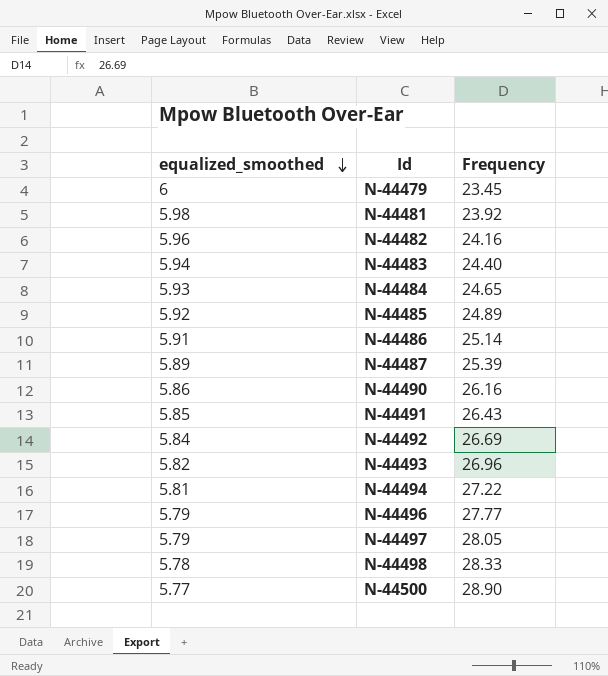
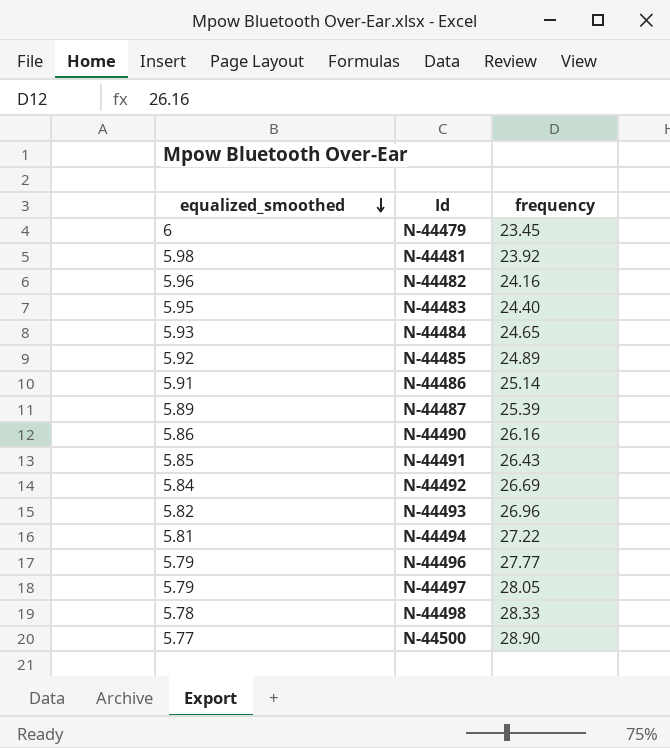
column name: Frequency -> frequency
N-44483 | equalized_smoothed: 5.94 -> 5.95

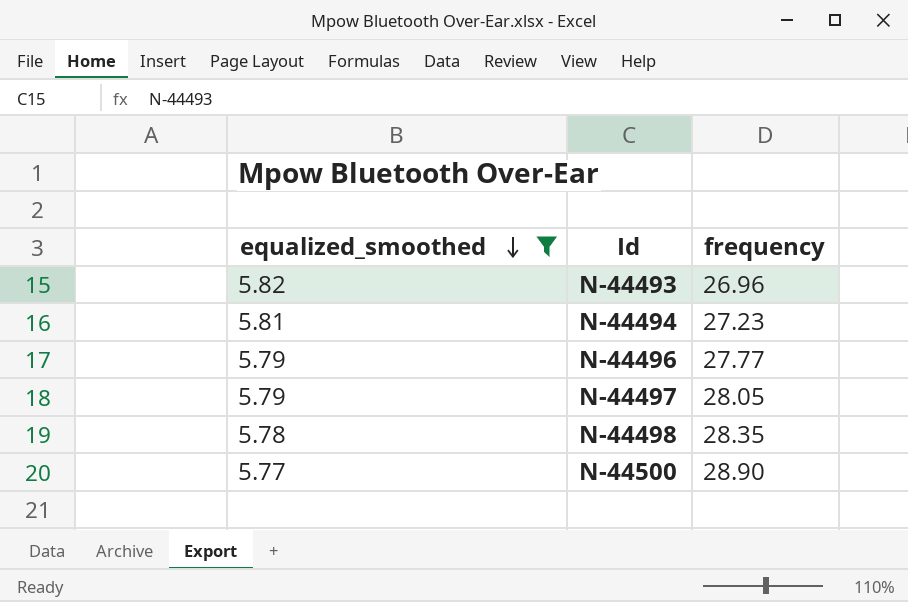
filter: none -> equalized_smoothed <= 5.82
N-44494 | frequency: 27.22 -> 27.23
N-44498 | frequency: 28.33 -> 28.35

